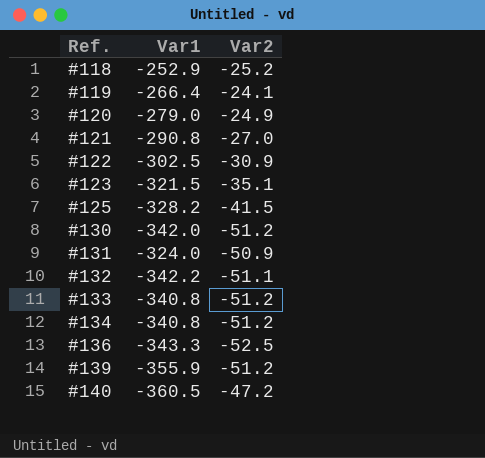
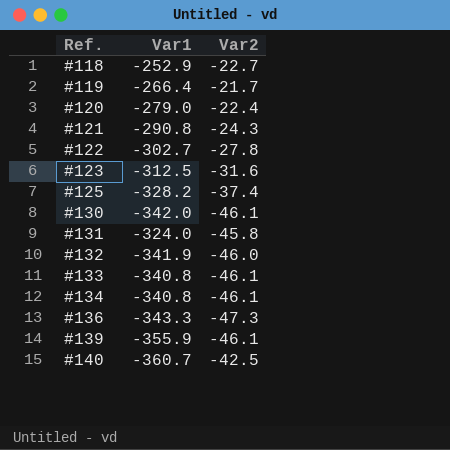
#118 | Var2: -25.2 -> -22.7
#119 | Var2: -24.1 -> -21.7
#120 | Var2: -24.9 -> -22.4
#121 | Var2: -27.0 -> -24.3
#122 | Var1: -302.5 -> -302.7
#122 | Var2: -30.9 -> -27.8
#123 | Var1: -321.5 -> -312.5
#123 | Var2: -35.1 -> -31.6
#125 | Var2: -41.5 -> -37.4
#130 | Var2: -51.2 -> -46.1
#131 | Var2: -50.9 -> -45.8
#132 | Var1: -342.2 -> -341.9
#132 | Var2: -51.1 -> -46.0
#133 | Var2: -51.2 -> -46.1
#134 | Var2: -51.2 -> -46.1
#136 | Var2: -52.5 -> -47.3
#139 | Var2: -51.2 -> -46.1
#140 | Var1: -360.5 -> -360.7
#140 | Var2: -47.2 -> -42.5

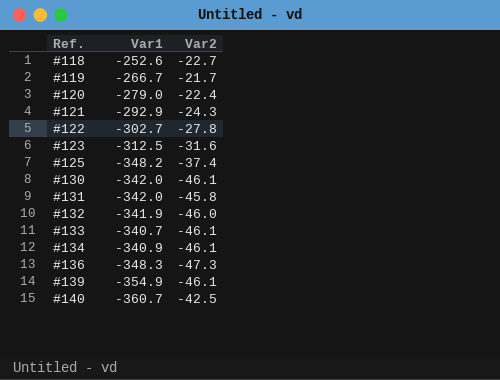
#118 | Var1: -252.9 -> -252.6
#119 | Var1: -266.4 -> -266.7
#121 | Var1: -290.8 -> -292.9
#125 | Var1: -328.2 -> -348.2
#131 | Var1: -324.0 -> -342.0
#133 | Var1: -340.8 -> -340.7
#134 | Var1: -340.8 -> -340.9
#136 | Var1: -343.3 -> -348.3
#139 | Var1: -355.9 -> -354.9

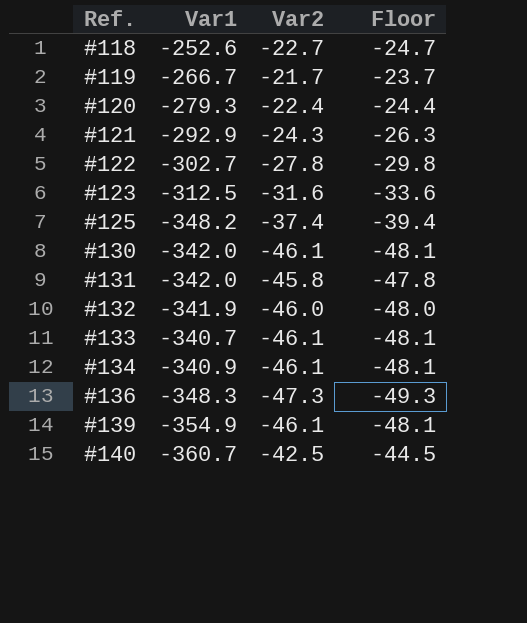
column Floor | formula: none -> [Var2] - 2
#120 | Var1: -279.0 -> -279.3

